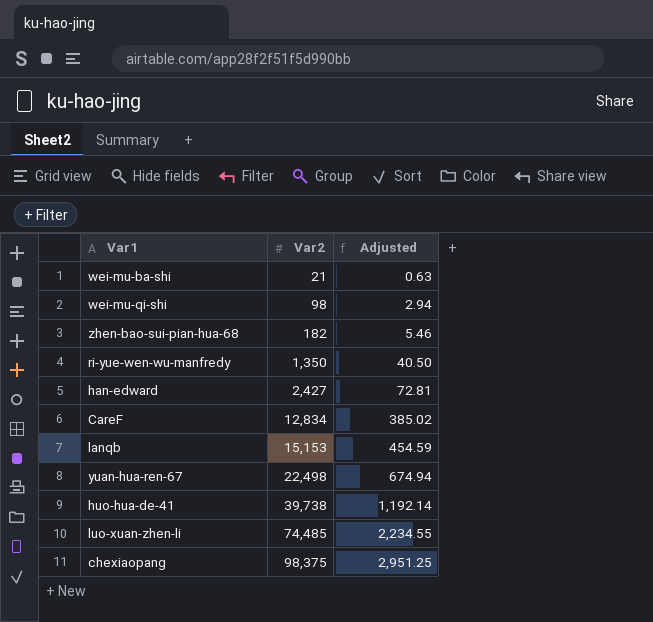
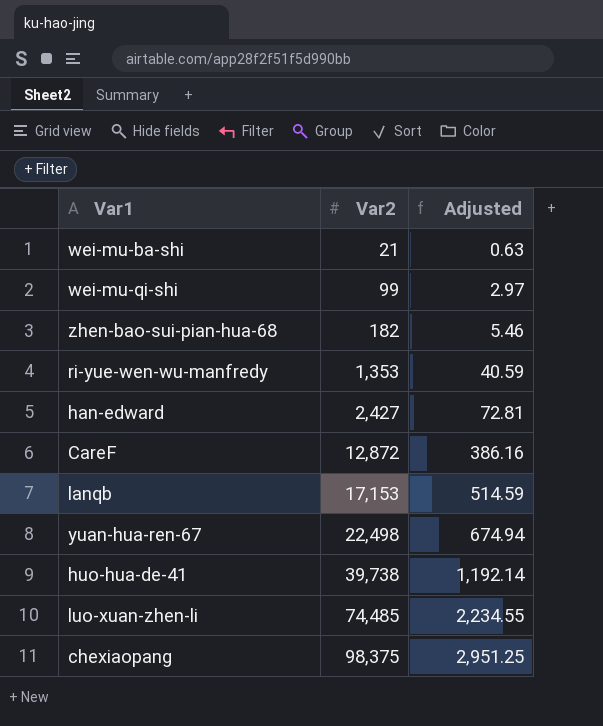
wei-mu-qi-shi | Var2: 98 -> 99
wei-mu-qi-shi | Adjusted: 2.94 -> 2.97
ri-yue-wen-wu-manfredy | Var2: 1,350 -> 1,353
ri-yue-wen-wu-manfredy | Adjusted: 40.50 -> 40.59
CareF | Var2: 12,834 -> 12,872
CareF | Adjusted: 385.02 -> 386.16
lanqb | Var2: 15,153 -> 17,153
lanqb | Adjusted: 454.59 -> 514.59

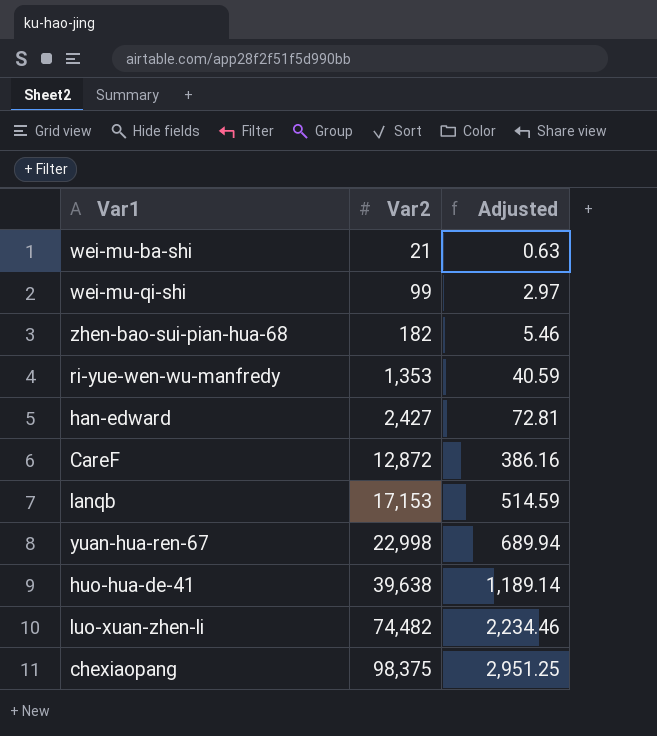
yuan-hua-ren-67 | Var2: 22,498 -> 22,998
yuan-hua-ren-67 | Adjusted: 674.94 -> 689.94
huo-hua-de-41 | Var2: 39,738 -> 39,638
huo-hua-de-41 | Adjusted: 1,192.14 -> 1,189.14
luo-xuan-zhen-li | Var2: 74,485 -> 74,482
luo-xuan-zhen-li | Adjusted: 2,234.55 -> 2,234.46

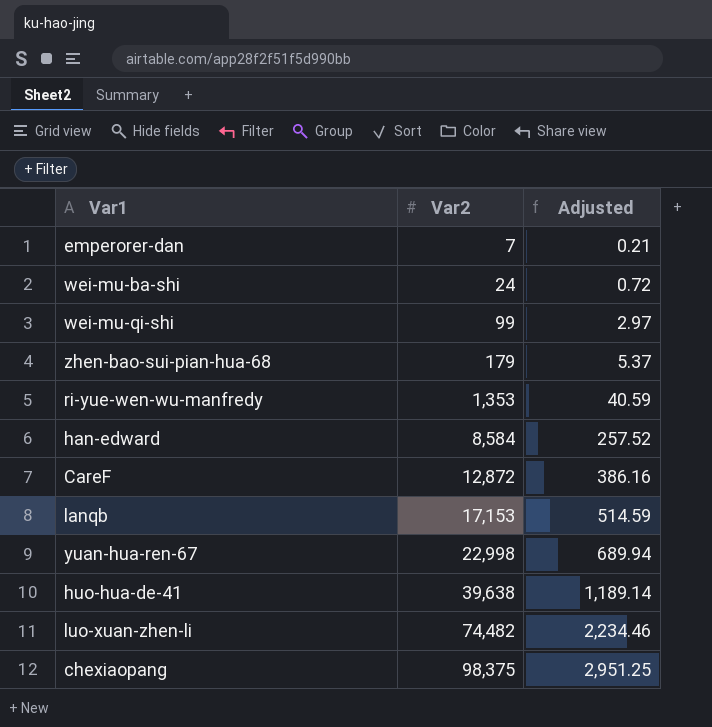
row emperorer-dan: none -> 7 | 0.21
wei-mu-ba-shi | Var2: 21 -> 24
wei-mu-ba-shi | Adjusted: 0.63 -> 0.72
zhen-bao-sui-pian-hua-68 | Var2: 182 -> 179
zhen-bao-sui-pian-hua-68 | Adjusted: 5.46 -> 5.37
han-edward | Var2: 2,427 -> 8,584
han-edward | Adjusted: 72.81 -> 257.52

